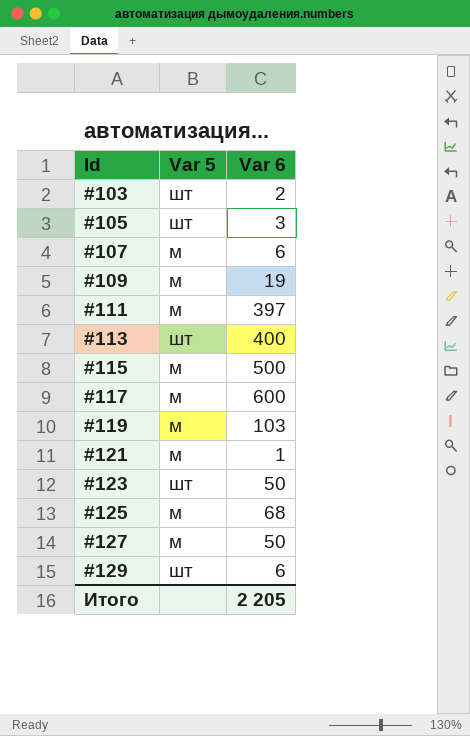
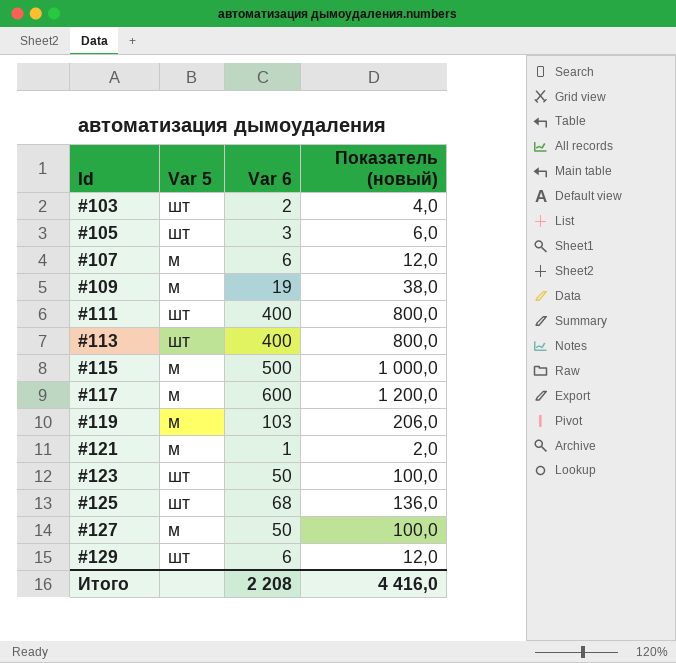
column Показатель (новый) | formula: none -> [Var 6] * 2
#111 | Var 5: м -> шт
#111 | Var 6: 397 -> 400
#125 | Var 5: м -> шт
Итого | Var 6: 2 205 -> 2 208

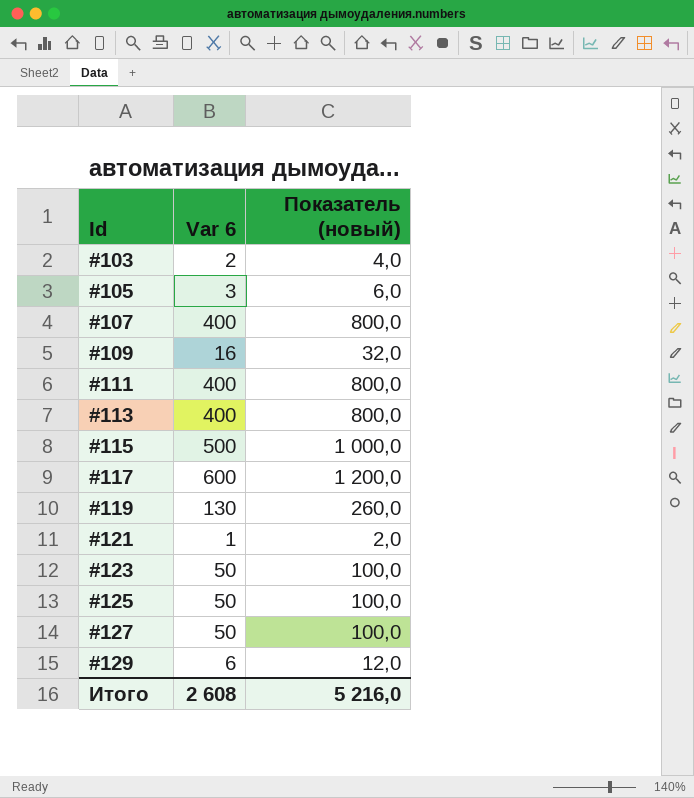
column Var 5 | position: 2 -> none
#107 | Var 6: 6 -> 400
#107 | Показатель (новый): 12,0 -> 800,0
#109 | Var 6: 19 -> 16
#109 | Показатель (новый): 38,0 -> 32,0
#119 | Var 6: 103 -> 130
#119 | Показатель (новый): 206,0 -> 260,0
#125 | Var 6: 68 -> 50
#125 | Показатель (новый): 136,0 -> 100,0
Итого | Var 6: 2 208 -> 2 608
Итого | Показатель (новый): 4 416,0 -> 5 216,0

